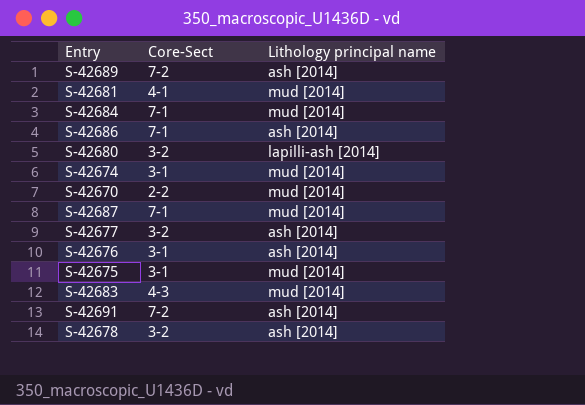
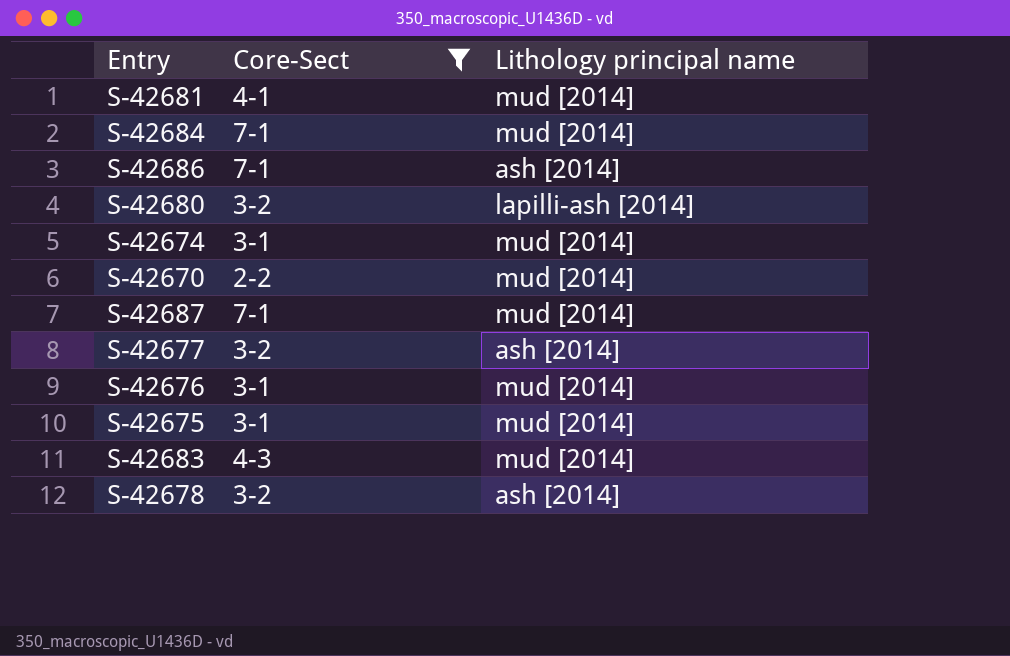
filter: none -> Core-Sect != 7-2
S-42676 | Lithology principal name: ash [2014] -> mud [2014]

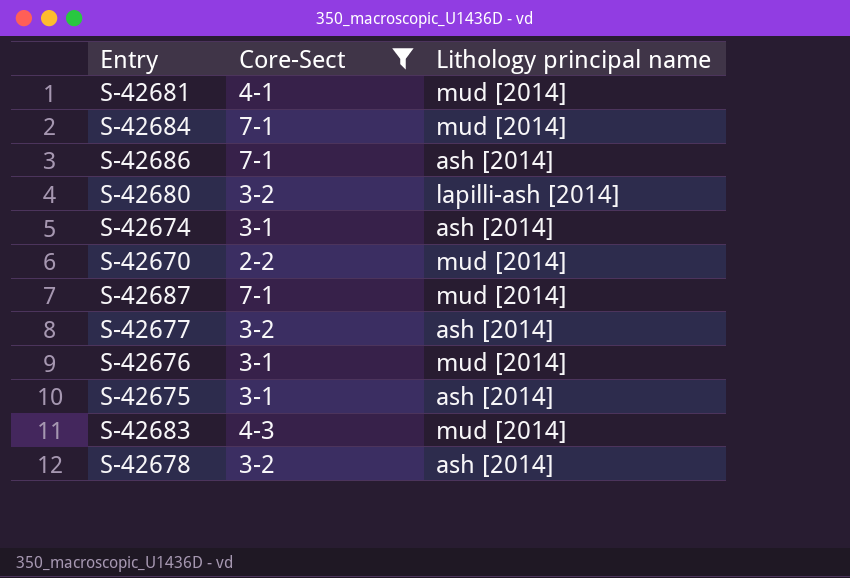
S-42674 | Lithology principal name: mud [2014] -> ash [2014]
S-42675 | Lithology principal name: mud [2014] -> ash [2014]

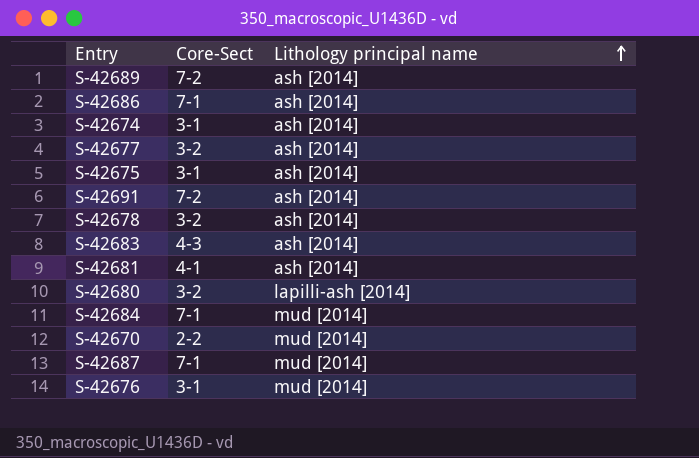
filter: Core-Sect != 7-2 -> none
row order: none -> Lithology principal name ascending
S-42683 | Lithology principal name: mud [2014] -> ash [2014]
S-42681 | Lithology principal name: mud [2014] -> ash [2014]

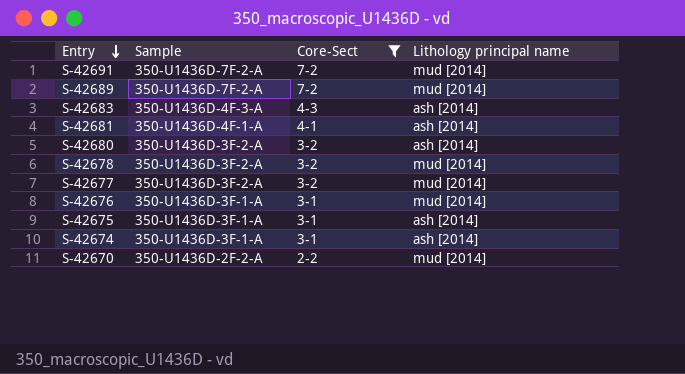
filter: none -> Core-Sect != 7-1
row order: Lithology principal name ascending -> Entry descending
column Sample | position: none -> 2
S-42691 | Lithology principal name: ash [2014] -> mud [2014]
S-42689 | Lithology principal name: ash [2014] -> mud [2014]
S-42680 | Lithology principal name: lapilli-ash [2014] -> ash [2014]
S-42678 | Lithology principal name: ash [2014] -> mud [2014]
S-42677 | Lithology principal name: ash [2014] -> mud [2014]

